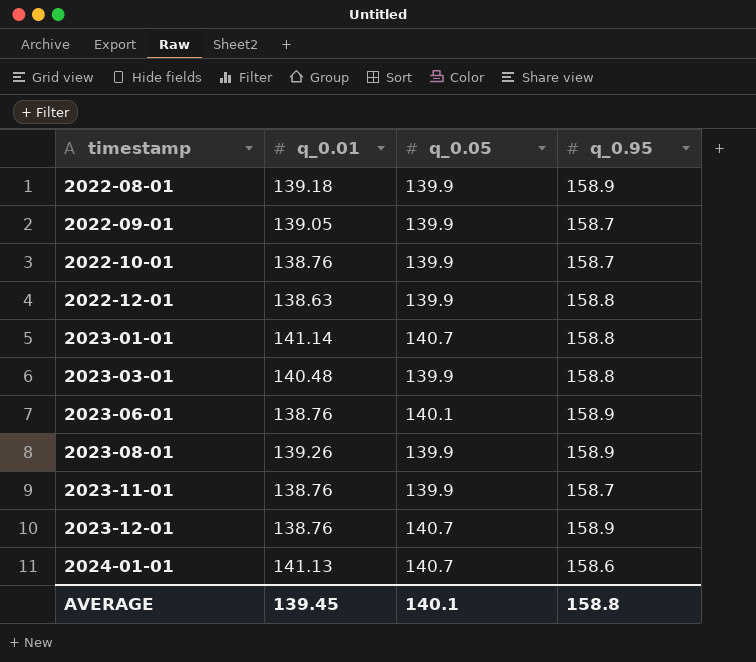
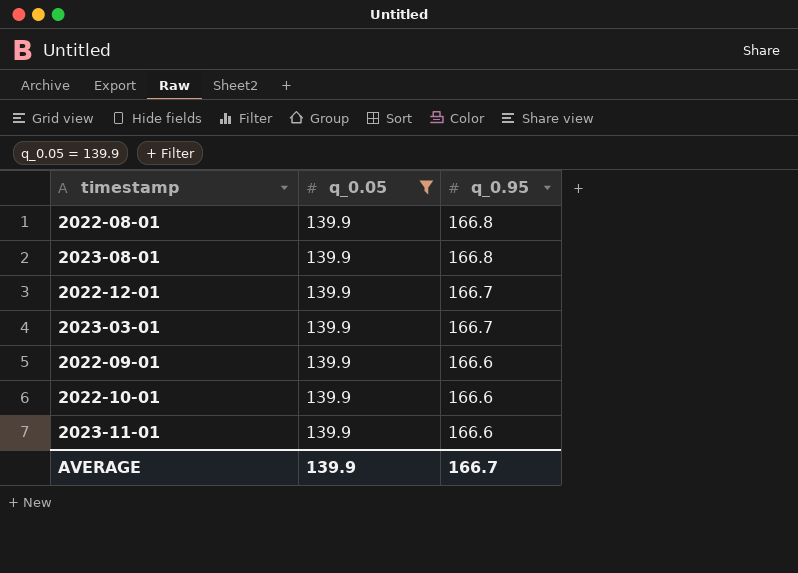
filter: none -> q_0.05 = 139.9
row order: timestamp ascending -> q_0.95 descending
column q_0.01 | position: 2 -> none
2022-08-01 | q_0.95: 158.9 -> 166.8
2023-08-01 | q_0.95: 158.9 -> 166.8
2022-12-01 | q_0.95: 158.8 -> 166.7
2023-03-01 | q_0.95: 158.8 -> 166.7
2022-09-01 | q_0.95: 158.7 -> 166.6
2022-10-01 | q_0.95: 158.7 -> 166.6
2023-11-01 | q_0.95: 158.7 -> 166.6
AVERAGE | q_0.05: 140.1 -> 139.9
AVERAGE | q_0.95: 158.8 -> 166.7

